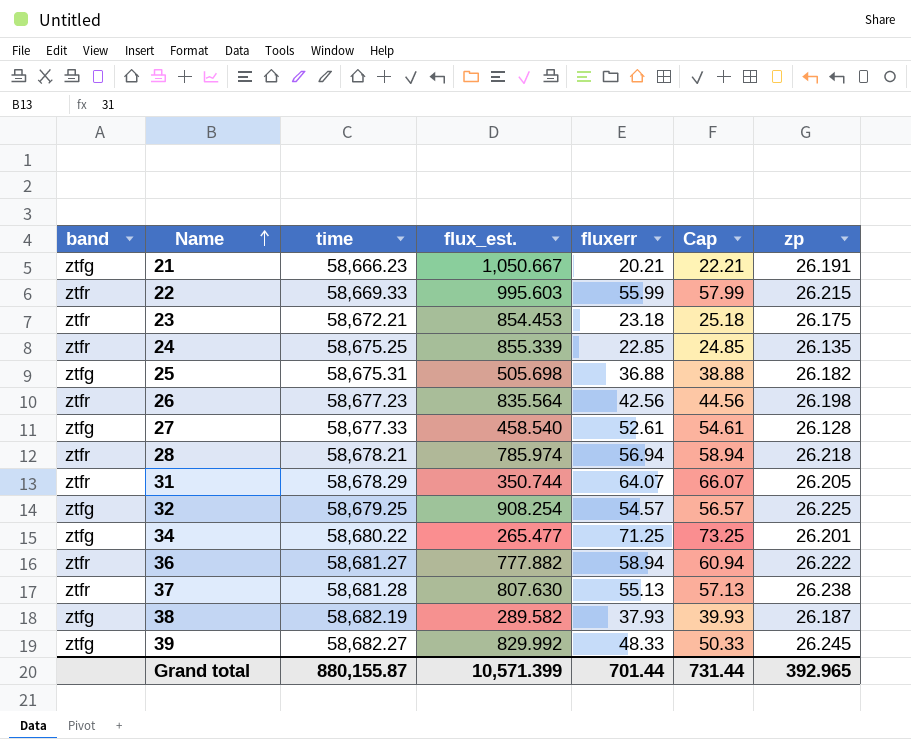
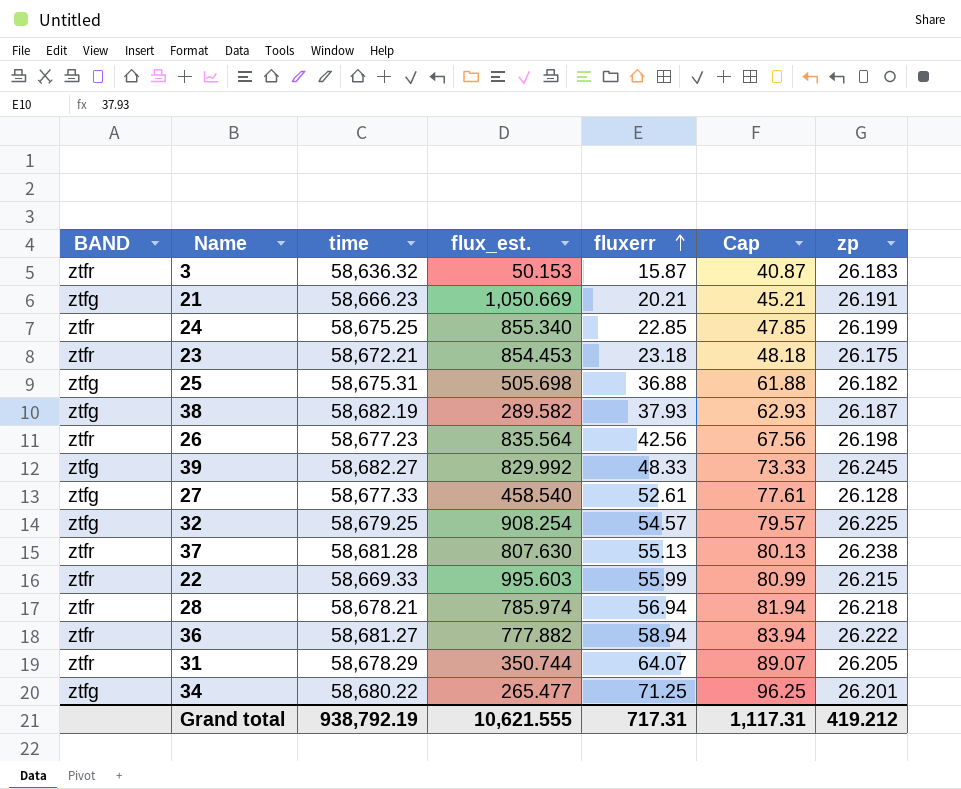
row order: Name ascending -> fluxerr ascending
column name: band -> BAND
column Cap | formula: [fluxerr] + 2 -> [fluxerr] + 25
row 3: none -> ztfr | 58,636.32 | 50.153 | 15.87 | 40.87 | 26.183
21 | flux_est.: 1,050.667 -> 1,050.669
24 | flux_est.: 855.339 -> 855.340
24 | zp: 26.135 -> 26.199
Grand total | time: 880,155.87 -> 938,792.19
Grand total | flux_est.: 10,571.399 -> 10,621.555
Grand total | fluxerr: 701.44 -> 717.31
Grand total | Cap: 731.44 -> 1,117.31
Grand total | zp: 392.965 -> 419.212

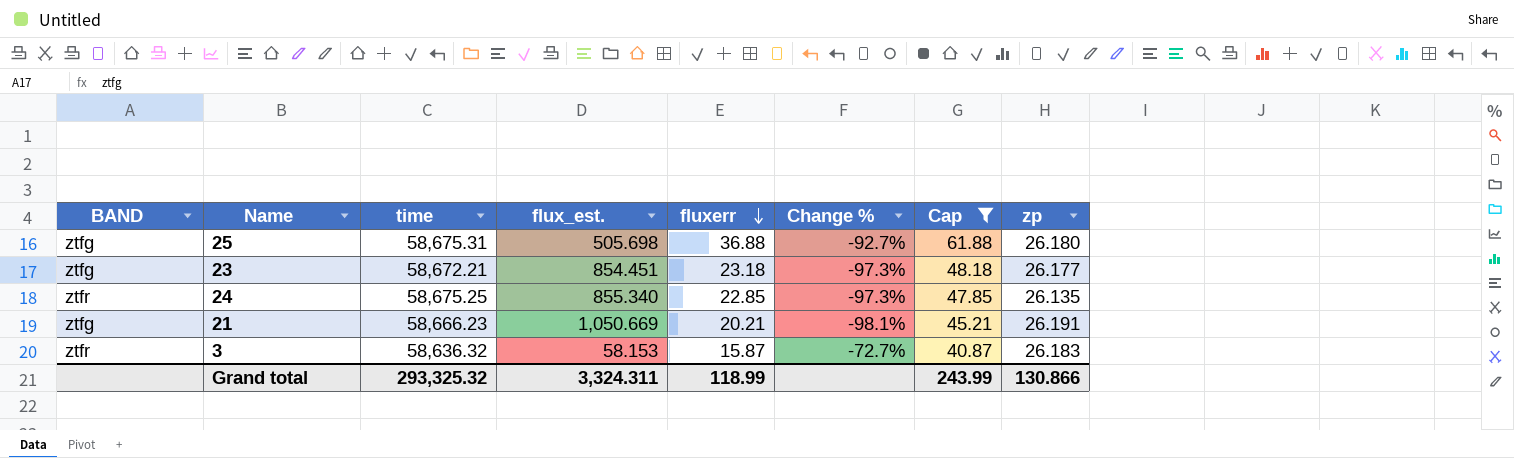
filter: none -> Cap <= 61.88
row order: fluxerr ascending -> fluxerr descending
column Change % | formula: none -> ([fluxerr] - [flux_est.]) / [flux_est.]
25 | zp: 26.182 -> 26.180
23 | BAND: ztfr -> ztfg
23 | flux_est.: 854.453 -> 854.451
23 | zp: 26.175 -> 26.177
24 | zp: 26.199 -> 26.135
3 | flux_est.: 50.153 -> 58.153
Grand total | time: 938,792.19 -> 293,325.32
Grand total | flux_est.: 10,621.555 -> 3,324.311
Grand total | fluxerr: 717.31 -> 118.99
Grand total | Cap: 1,117.31 -> 243.99
Grand total | zp: 419.212 -> 130.866

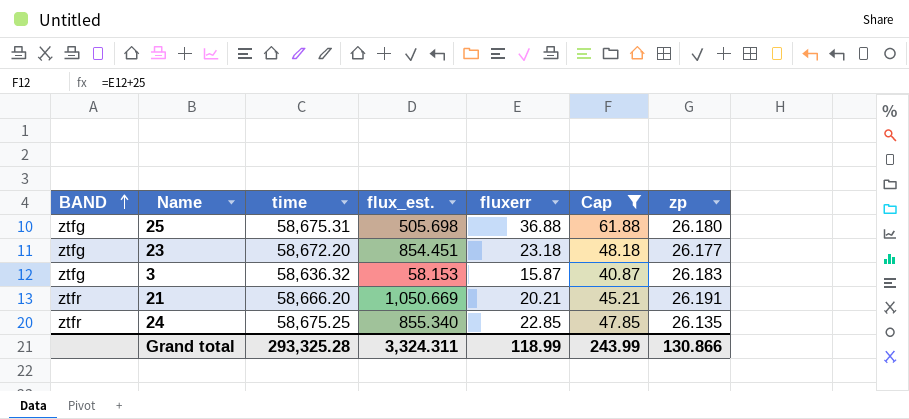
row order: fluxerr descending -> BAND ascending
column Change % | formula: ([fluxerr] - [flux_est.]) / [flux_est.] -> none
23 | time: 58,672.21 -> 58,672.20
3 | BAND: ztfr -> ztfg
21 | BAND: ztfg -> ztfr
21 | time: 58,666.23 -> 58,666.20
Grand total | time: 293,325.32 -> 293,325.28

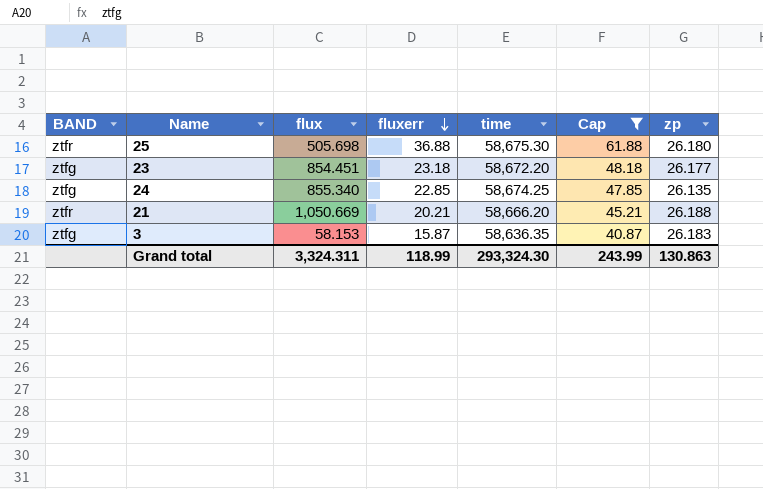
row order: BAND ascending -> fluxerr descending
column name: flux_est. -> flux
column time | position: 3 -> 5
25 | BAND: ztfg -> ztfr
25 | time: 58,675.31 -> 58,675.30
24 | BAND: ztfr -> ztfg
24 | time: 58,675.25 -> 58,674.25
21 | zp: 26.191 -> 26.188
3 | time: 58,636.32 -> 58,636.35
Grand total | time: 293,325.28 -> 293,324.30
Grand total | zp: 130.866 -> 130.863

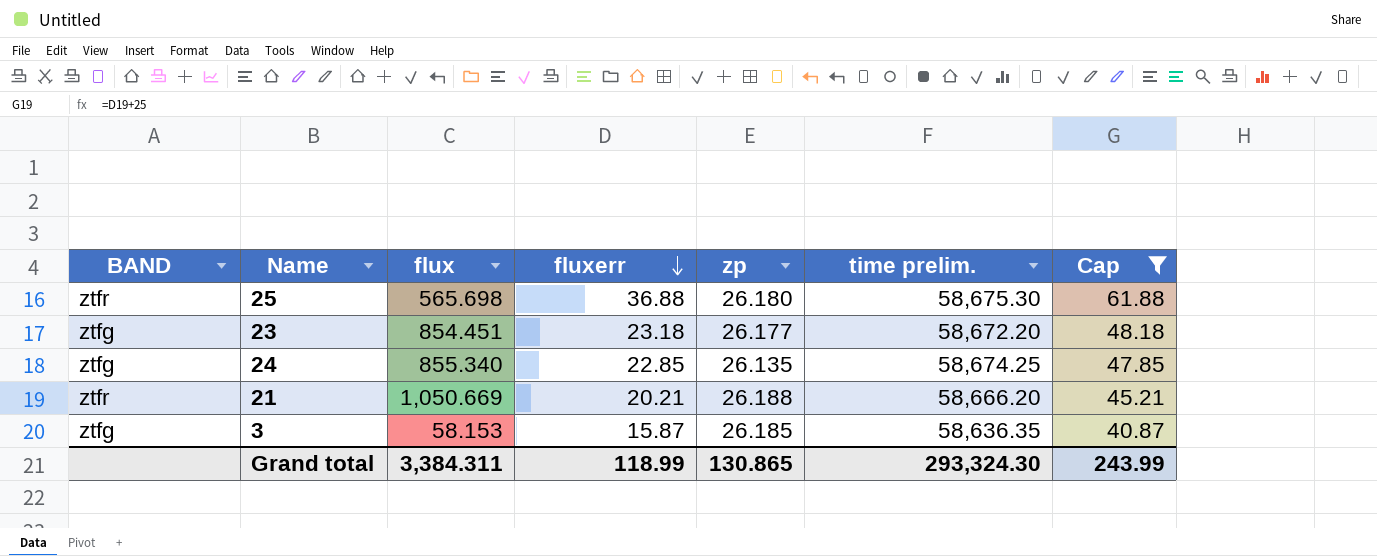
column zp | position: 7 -> 5
column name: time -> time prelim.
25 | flux: 505.698 -> 565.698
3 | zp: 26.183 -> 26.185
Grand total | flux: 3,324.311 -> 3,384.311
Grand total | zp: 130.863 -> 130.865

